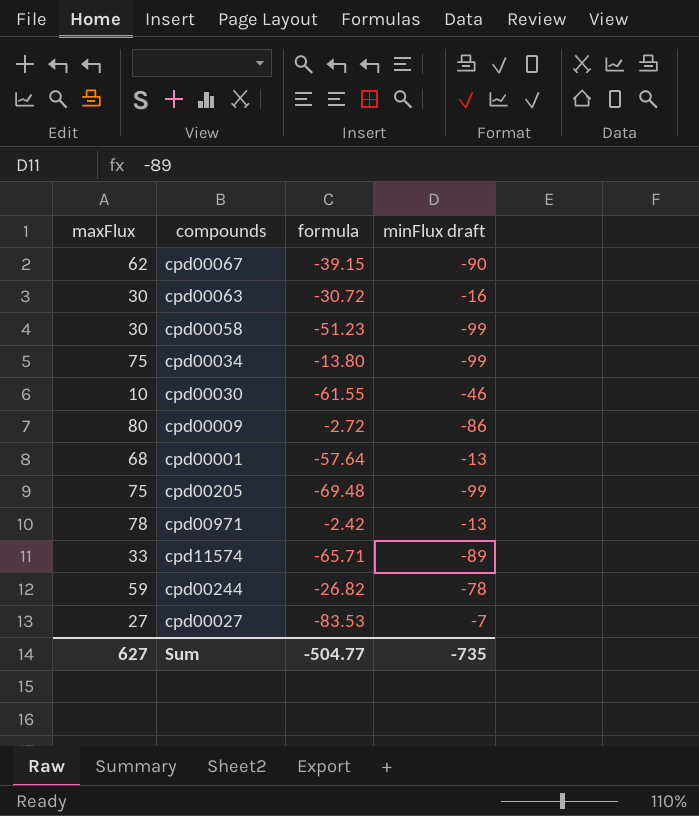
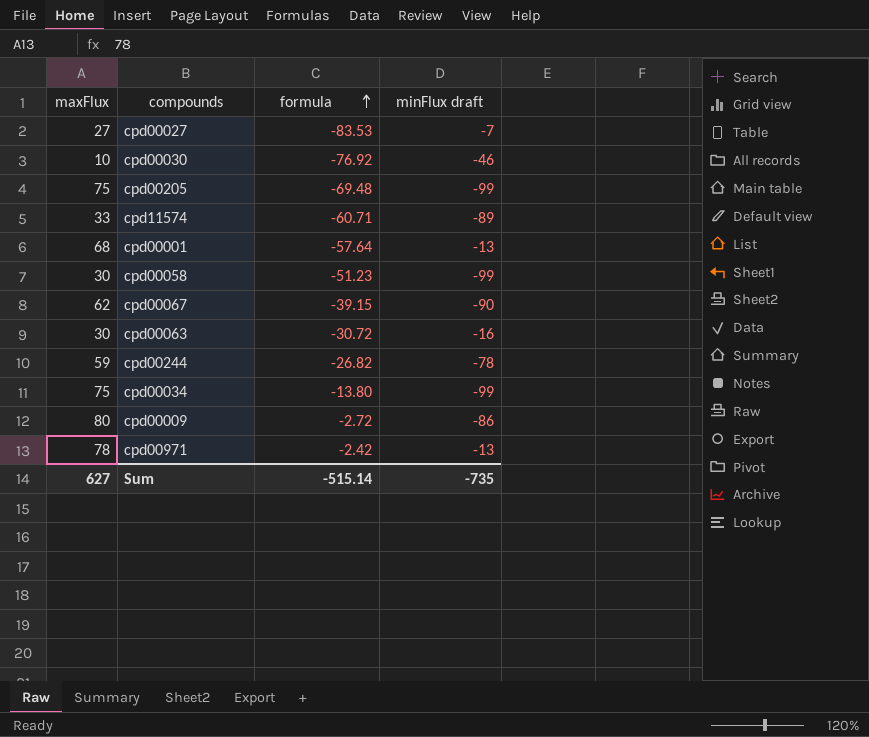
row order: none -> formula ascending
cpd00030 | formula: -61.55 -> -76.92
cpd11574 | formula: -65.71 -> -60.71
Sum | formula: -504.77 -> -515.14

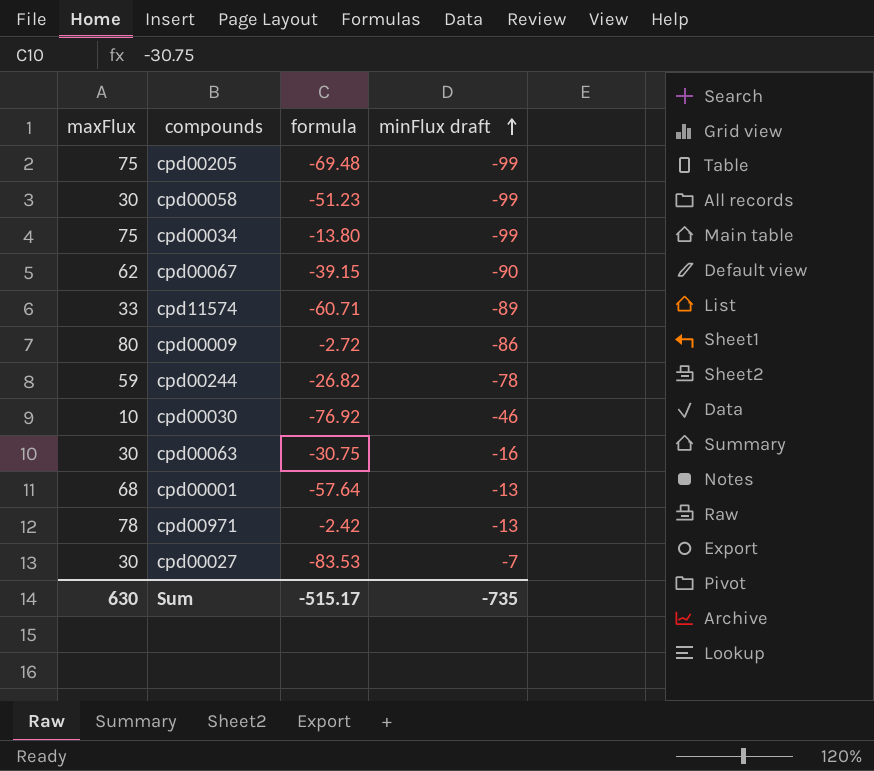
row order: formula ascending -> minFlux draft ascending
cpd00063 | formula: -30.72 -> -30.75
cpd00027 | maxFlux: 27 -> 30
Sum | maxFlux: 627 -> 630
Sum | formula: -515.14 -> -515.17

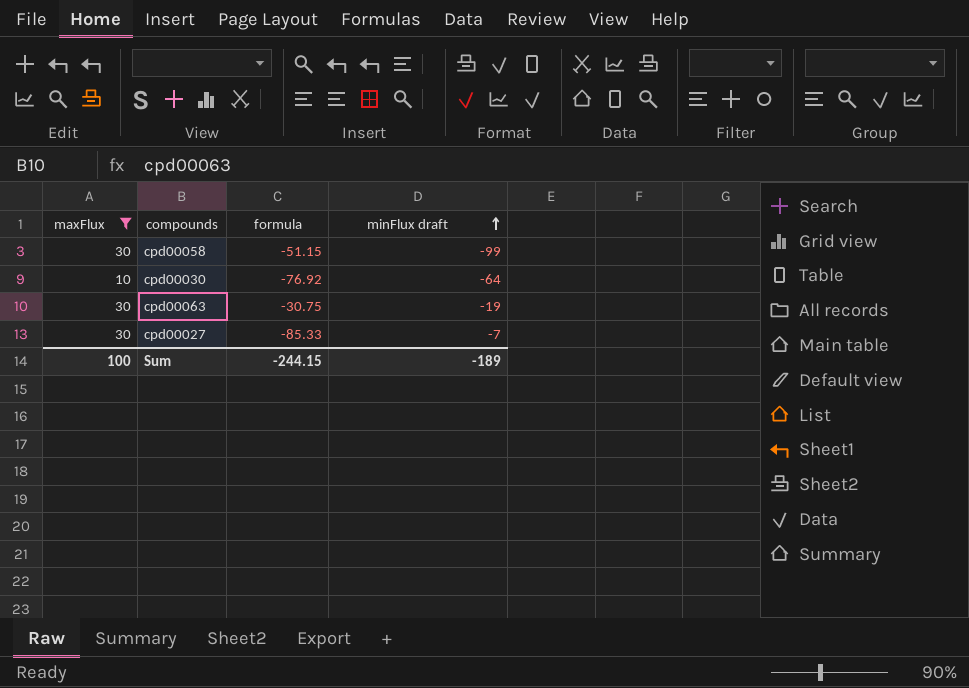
filter: none -> maxFlux <= 30
cpd00058 | formula: -51.23 -> -51.15
cpd00030 | minFlux draft: -46 -> -64
cpd00063 | minFlux draft: -16 -> -19
cpd00027 | formula: -83.53 -> -85.33
Sum | maxFlux: 630 -> 100
Sum | formula: -515.17 -> -244.15
Sum | minFlux draft: -735 -> -189

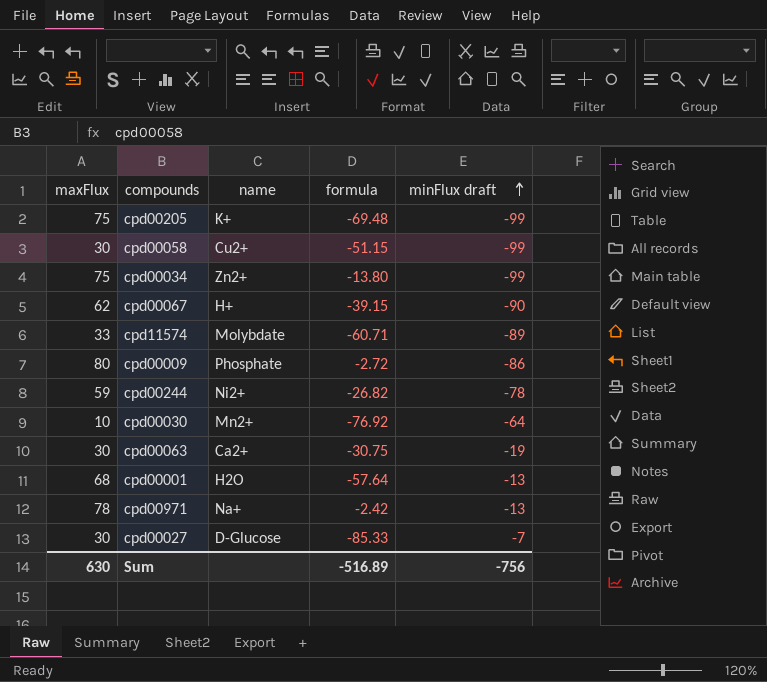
filter: maxFlux <= 30 -> none
column name | position: none -> 3
Sum | maxFlux: 100 -> 630
Sum | formula: -244.15 -> -516.89
Sum | minFlux draft: -189 -> -756

